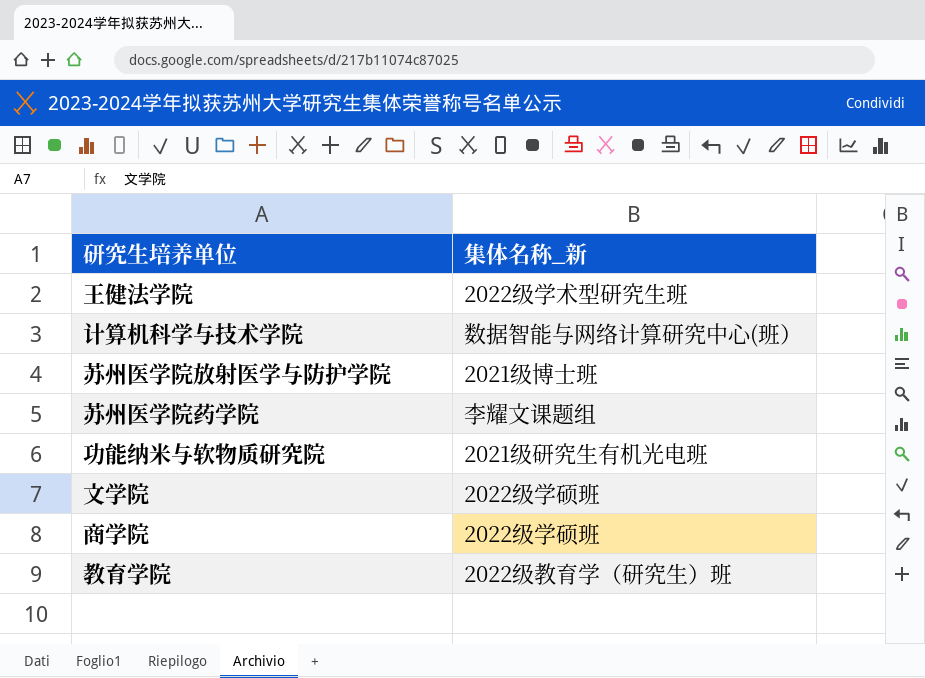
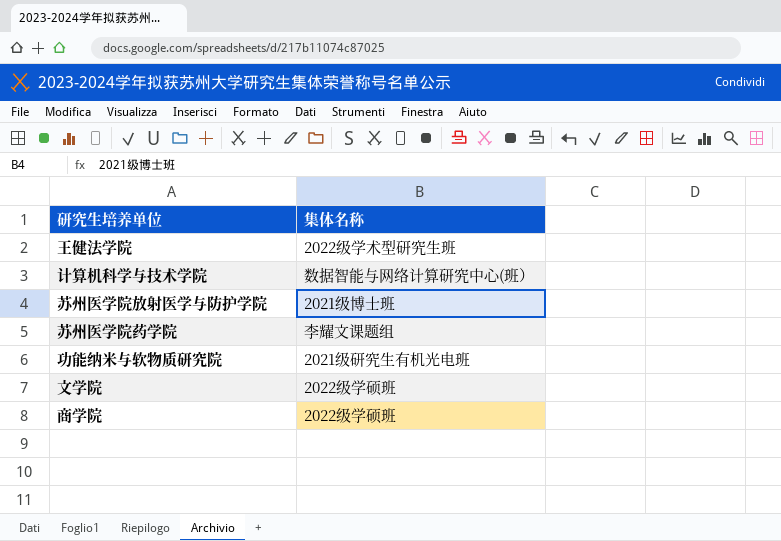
column name: 集体名称_新 -> 集体名称
row 教育学院: 2022级教育学（研究生）班 -> none

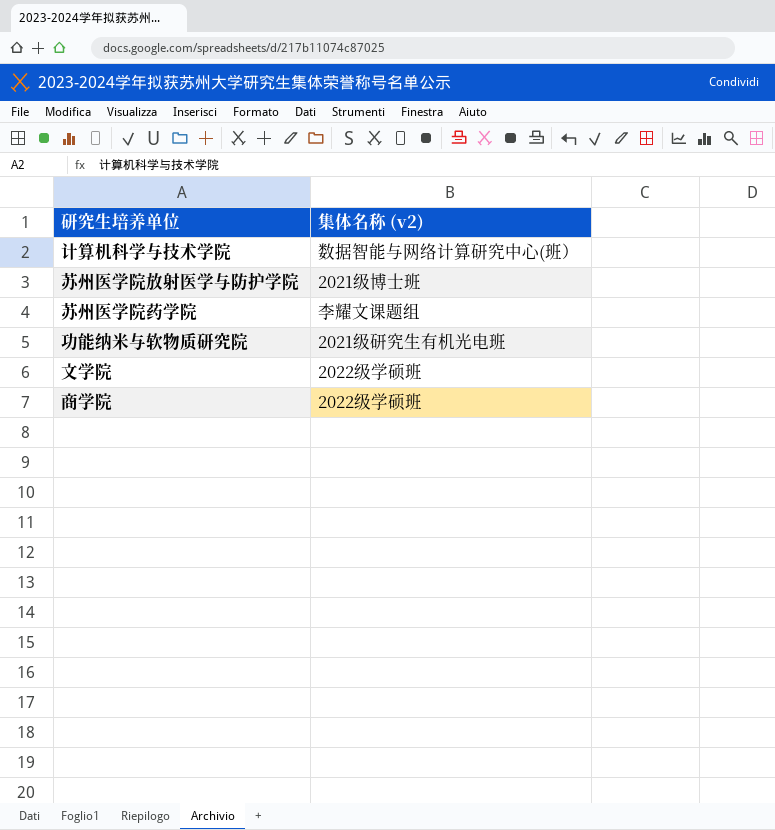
column name: 集体名称 -> 集体名称 (v2)
row 王健法学院: 2022级学术型研究生班 -> none

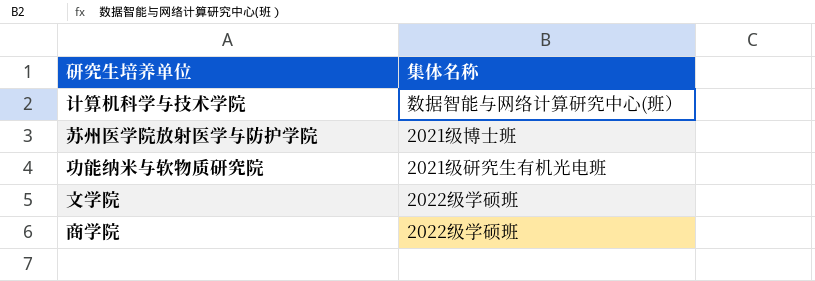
column name: 集体名称 (v2) -> 集体名称
row 苏州医学院药学院: 李耀文课题组 -> none

